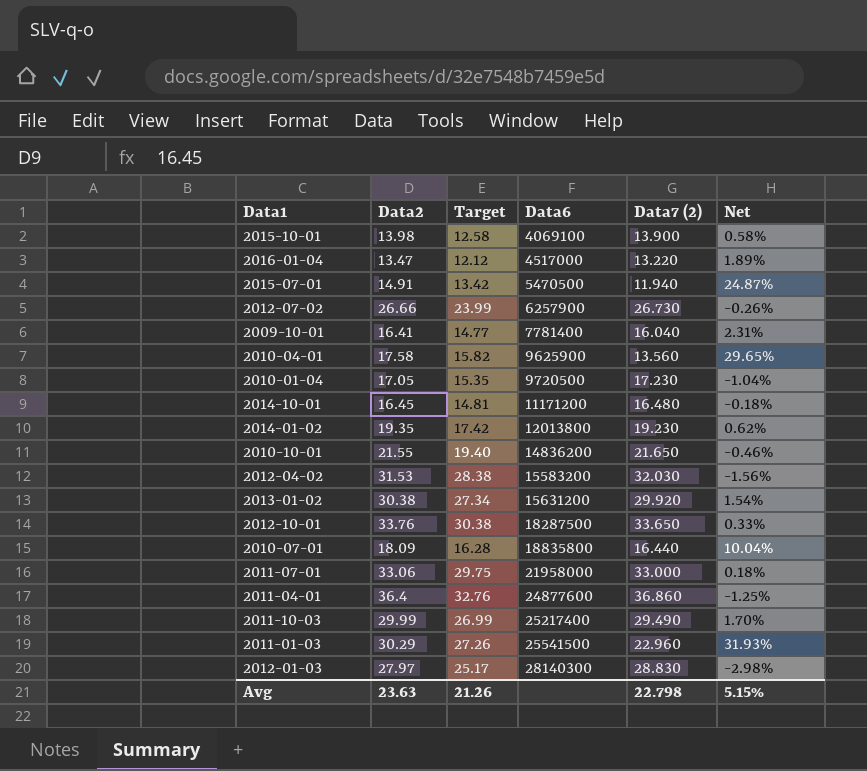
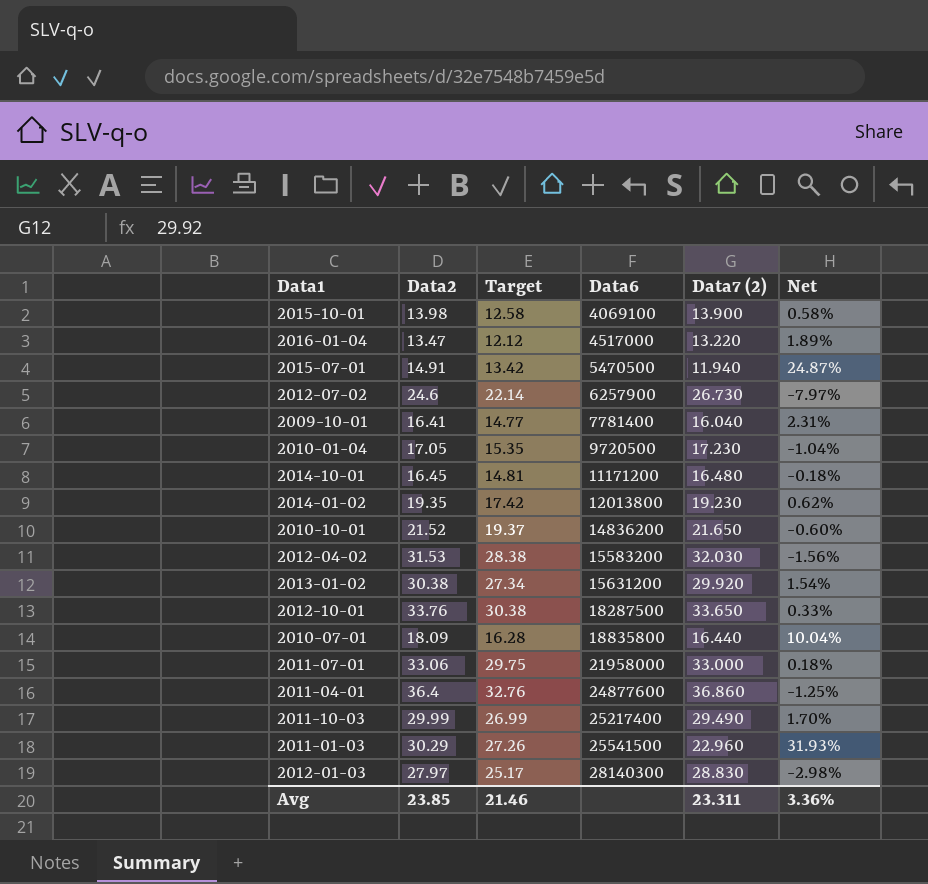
row 2010-04-01: 17.58 | 15.82 | 9625900 | 13.560 | 29.65% -> none
2012-07-02 | Data2: 26.66 -> 24.6
2012-07-02 | Target: 23.99 -> 22.14
2012-07-02 | Net: -0.26% -> -7.97%
2010-10-01 | Data2: 21.55 -> 21.52
2010-10-01 | Target: 19.40 -> 19.37
2010-10-01 | Net: -0.46% -> -0.60%
Avg | Data2: 23.63 -> 23.85
Avg | Target: 21.26 -> 21.46
Avg | Data7 (2): 22.798 -> 23.311
Avg | Net: 5.15% -> 3.36%

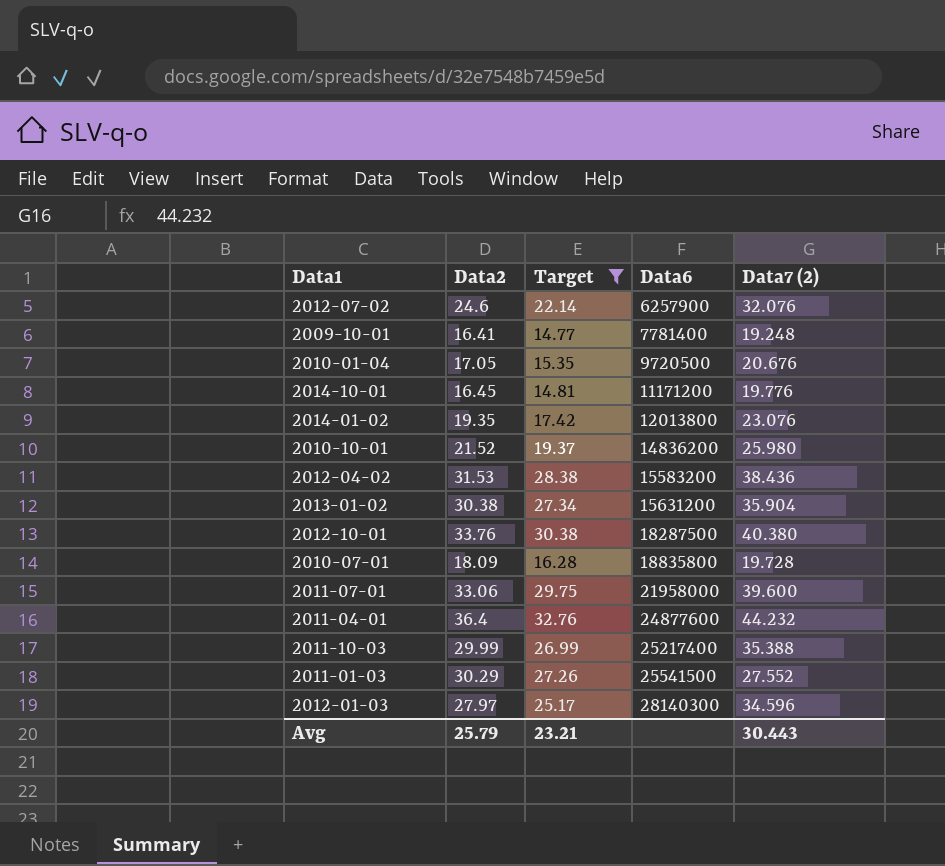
filter: none -> Target >= 14.77
column Net | formula: ([Data2] - [Data7 (2)]) / [Data7 (2)] -> none
2012-07-02 | Data7 (2): 26.730 -> 32.076
2009-10-01 | Data7 (2): 16.040 -> 19.248
2010-01-04 | Data7 (2): 17.230 -> 20.676
2014-10-01 | Data7 (2): 16.480 -> 19.776
2014-01-02 | Data7 (2): 19.230 -> 23.076
2010-10-01 | Data7 (2): 21.650 -> 25.980
2012-04-02 | Data7 (2): 32.030 -> 38.436
2013-01-02 | Data7 (2): 29.920 -> 35.904
2012-10-01 | Data7 (2): 33.650 -> 40.380
2010-07-01 | Data7 (2): 16.440 -> 19.728
2011-07-01 | Data7 (2): 33.000 -> 39.600
2011-04-01 | Data7 (2): 36.860 -> 44.232
2011-10-03 | Data7 (2): 29.490 -> 35.388
2011-01-03 | Data7 (2): 22.960 -> 27.552
2012-01-03 | Data7 (2): 28.830 -> 34.596
Avg | Data2: 23.85 -> 25.79
Avg | Target: 21.46 -> 23.21
Avg | Data7 (2): 23.311 -> 30.443

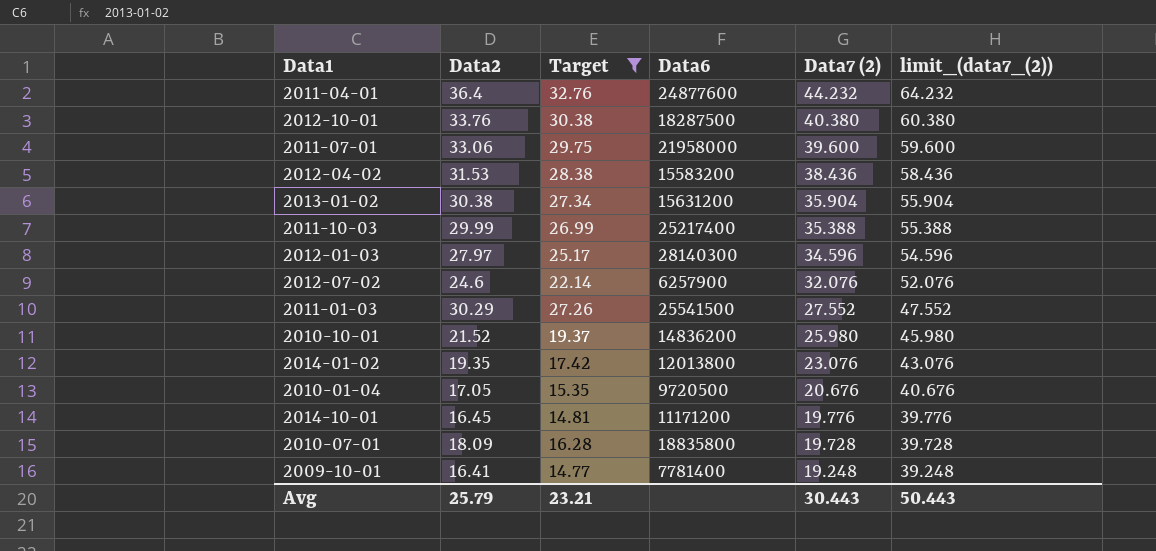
row order: Data6 ascending -> Data7 (2) descending
column limit_(data7_(2)) | formula: none -> [Data7 (2)] + 20

